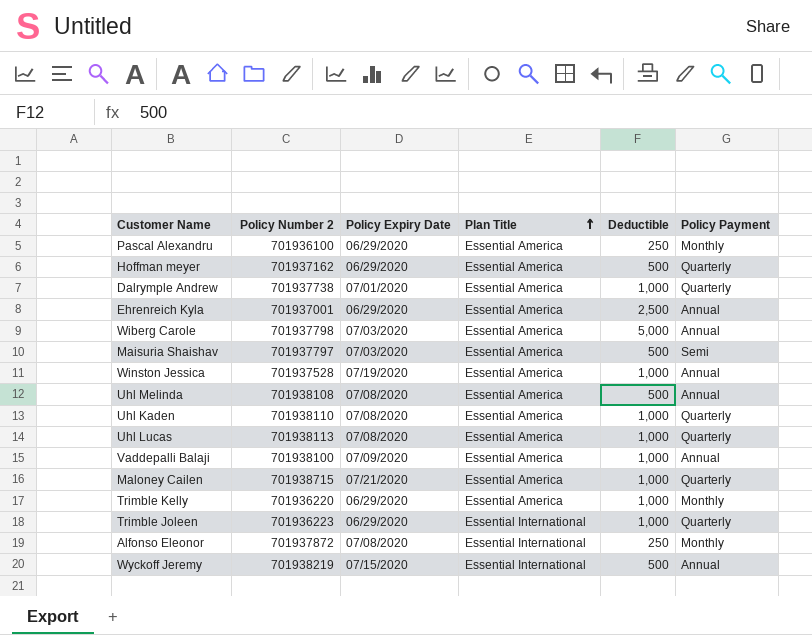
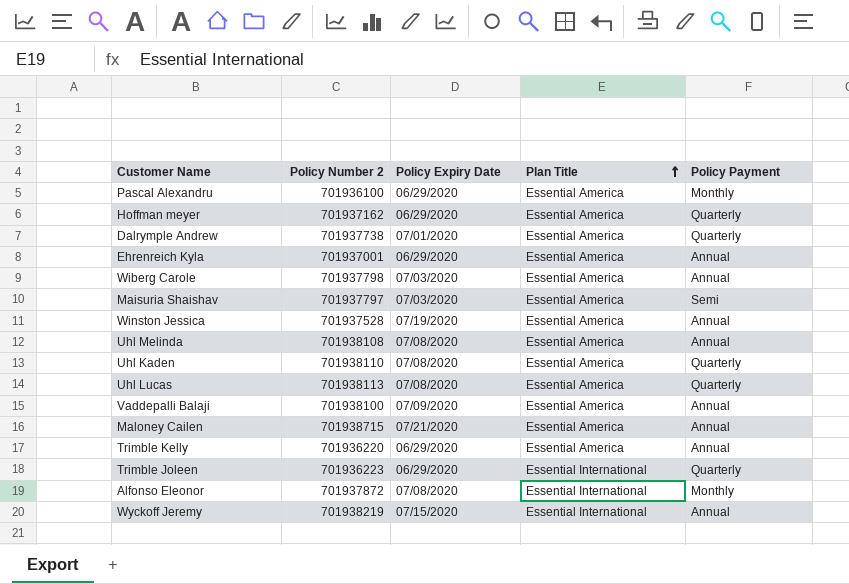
column Deductible | position: 5 -> none
Maloney Cailen | Policy Payment: Quarterly -> Annual
Trimble Kelly | Policy Payment: Monthly -> Annual

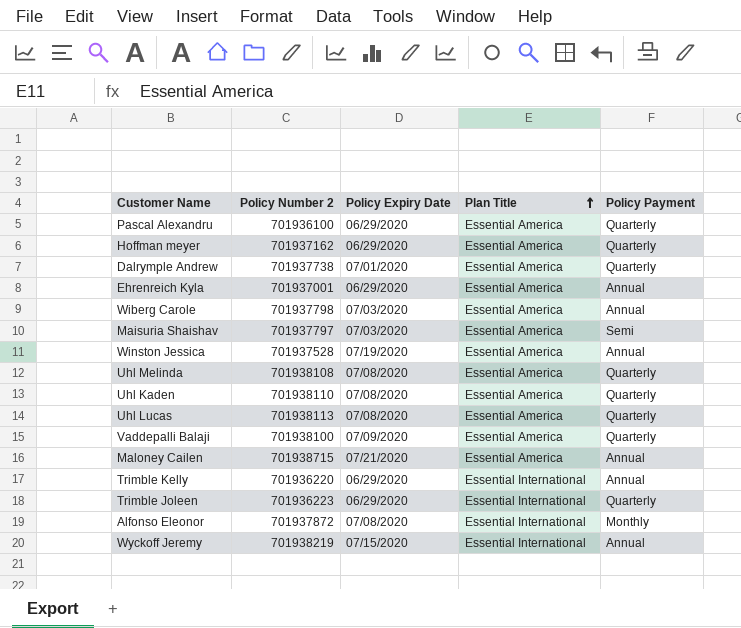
Pascal Alexandru | Policy Payment: Monthly -> Quarterly
Uhl Melinda | Policy Payment: Annual -> Quarterly
Vaddepalli Balaji | Policy Payment: Annual -> Quarterly
Trimble Kelly | Plan Title: Essential America -> Essential International

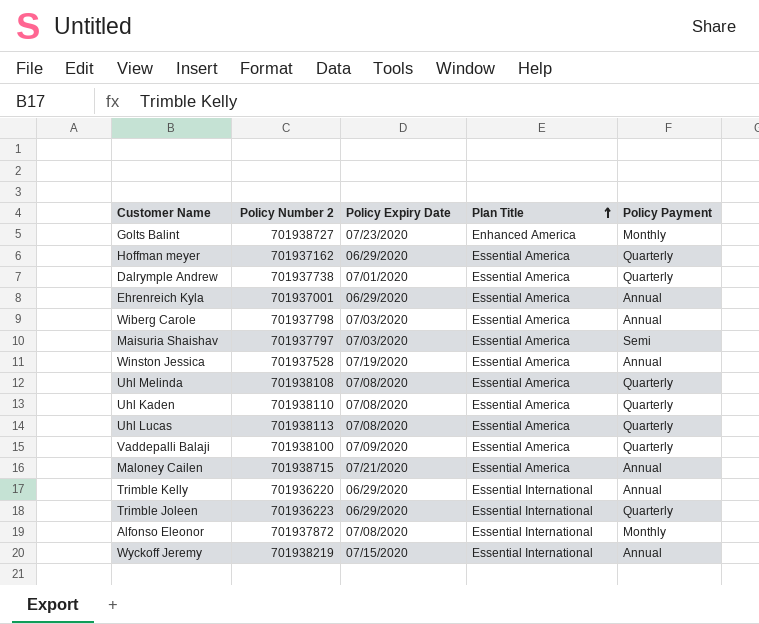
row Pascal Alexandru: 701936100 | 06/29/2020 | Essential America | Quarterly -> none
row Golts Balint: none -> 701938727 | 07/23/2020 | Enhanced America | Monthly

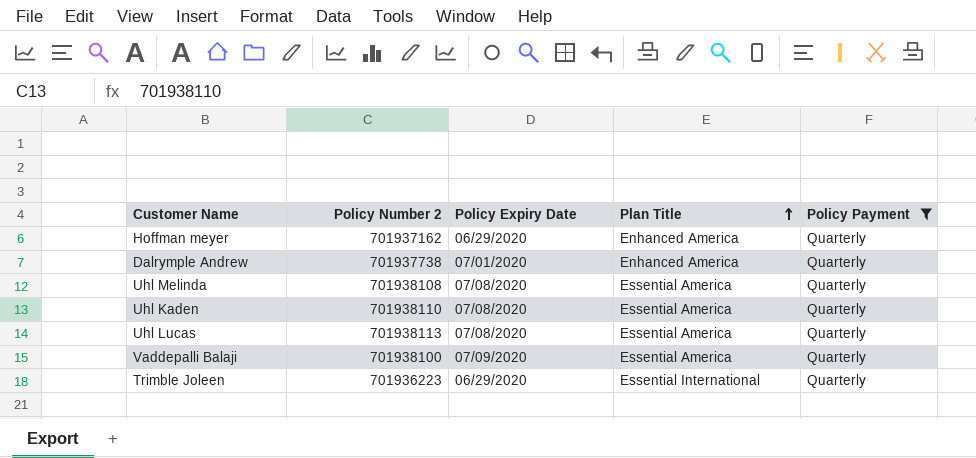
filter: none -> Policy Payment = Quarterly
Hoffman meyer | Plan Title: Essential America -> Enhanced America
Dalrymple Andrew | Plan Title: Essential America -> Enhanced America

